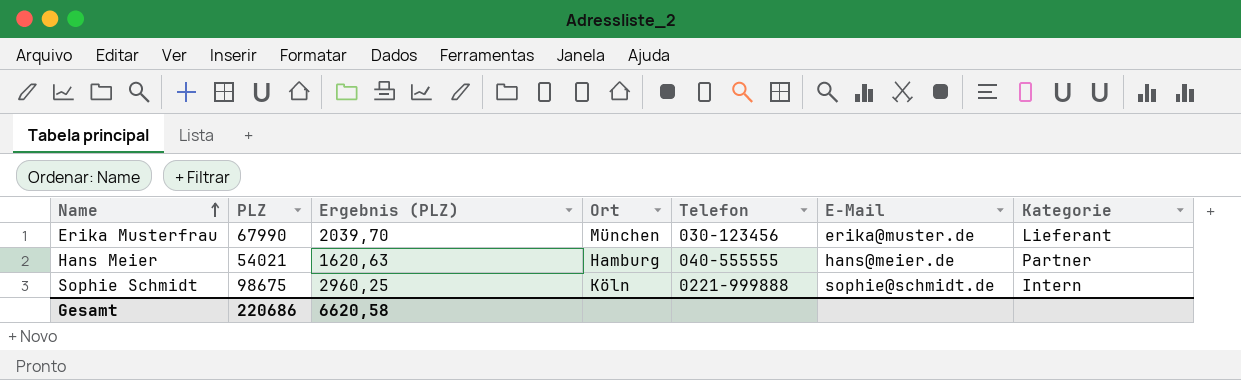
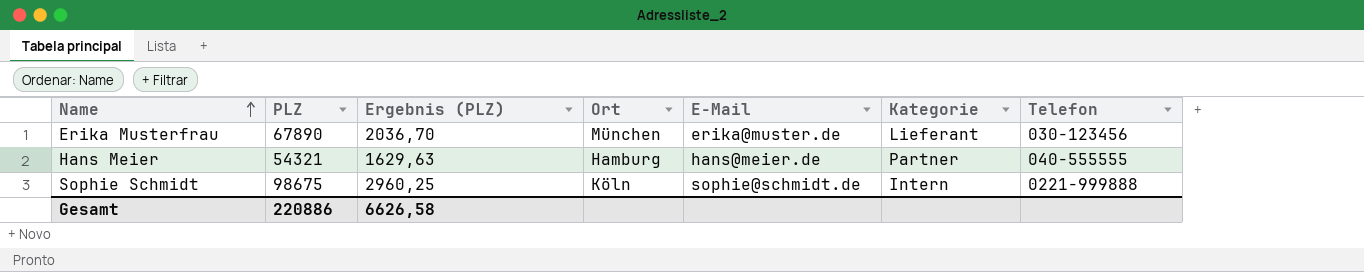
column Telefon | position: 5 -> 7
Erika Musterfrau | PLZ: 67990 -> 67890
Erika Musterfrau | Ergebnis (PLZ): 2039,70 -> 2036,70
Hans Meier | PLZ: 54021 -> 54321
Hans Meier | Ergebnis (PLZ): 1620,63 -> 1629,63
Gesamt | PLZ: 220686 -> 220886
Gesamt | Ergebnis (PLZ): 6620,58 -> 6626,58

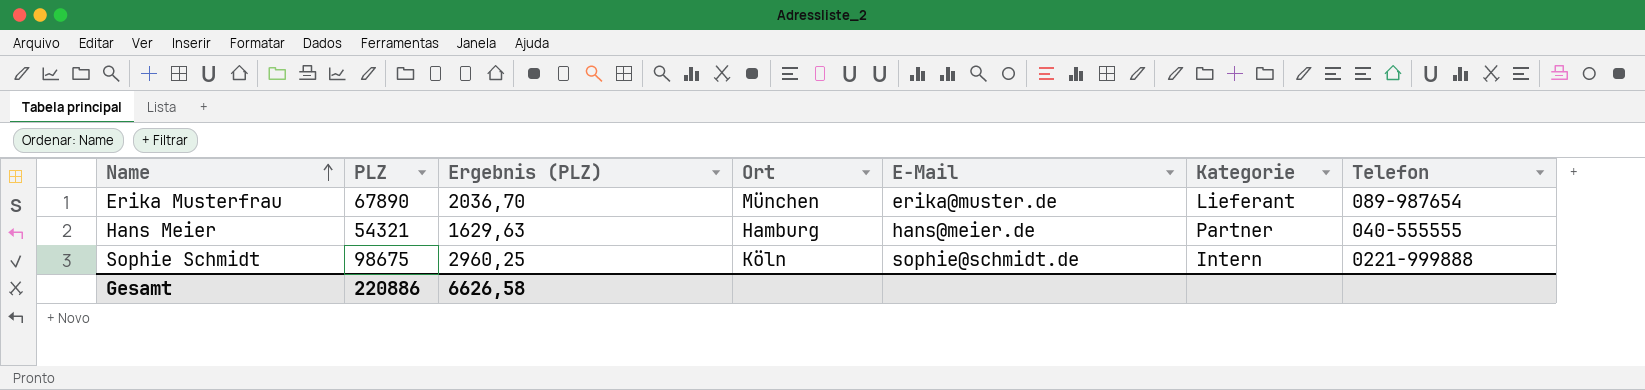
Erika Musterfrau | Telefon: 030-123456 -> 089-987654

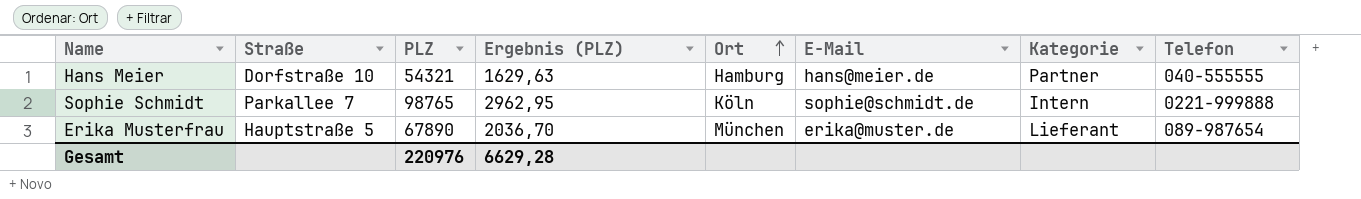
row order: Name ascending -> Ort ascending
column Straße | position: none -> 2
Sophie Schmidt | PLZ: 98675 -> 98765
Sophie Schmidt | Ergebnis (PLZ): 2960,25 -> 2962,95
Gesamt | PLZ: 220886 -> 220976
Gesamt | Ergebnis (PLZ): 6626,58 -> 6629,28

